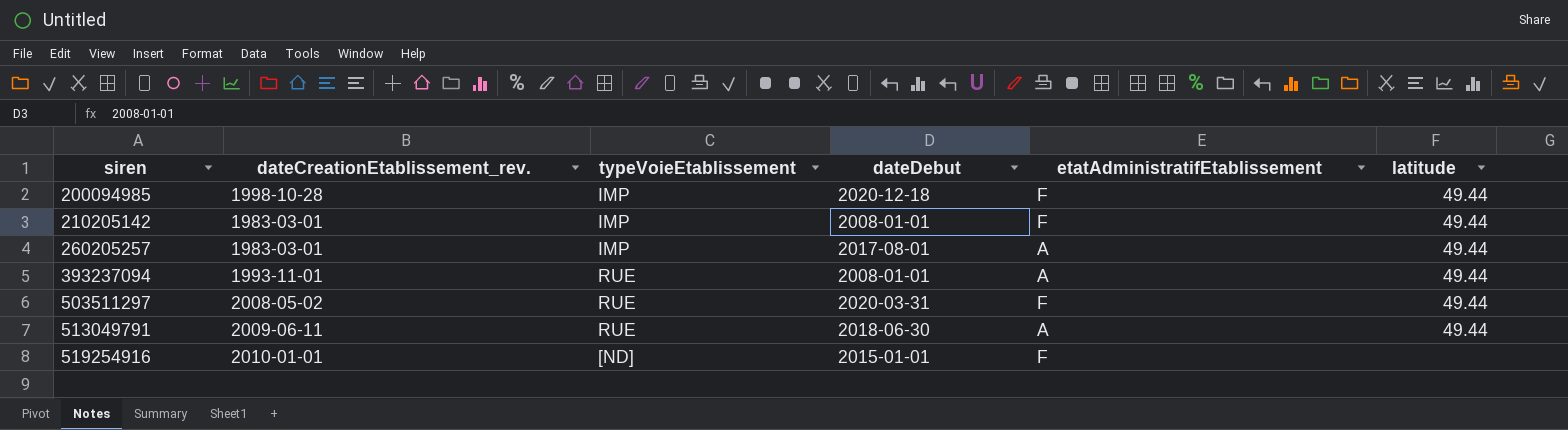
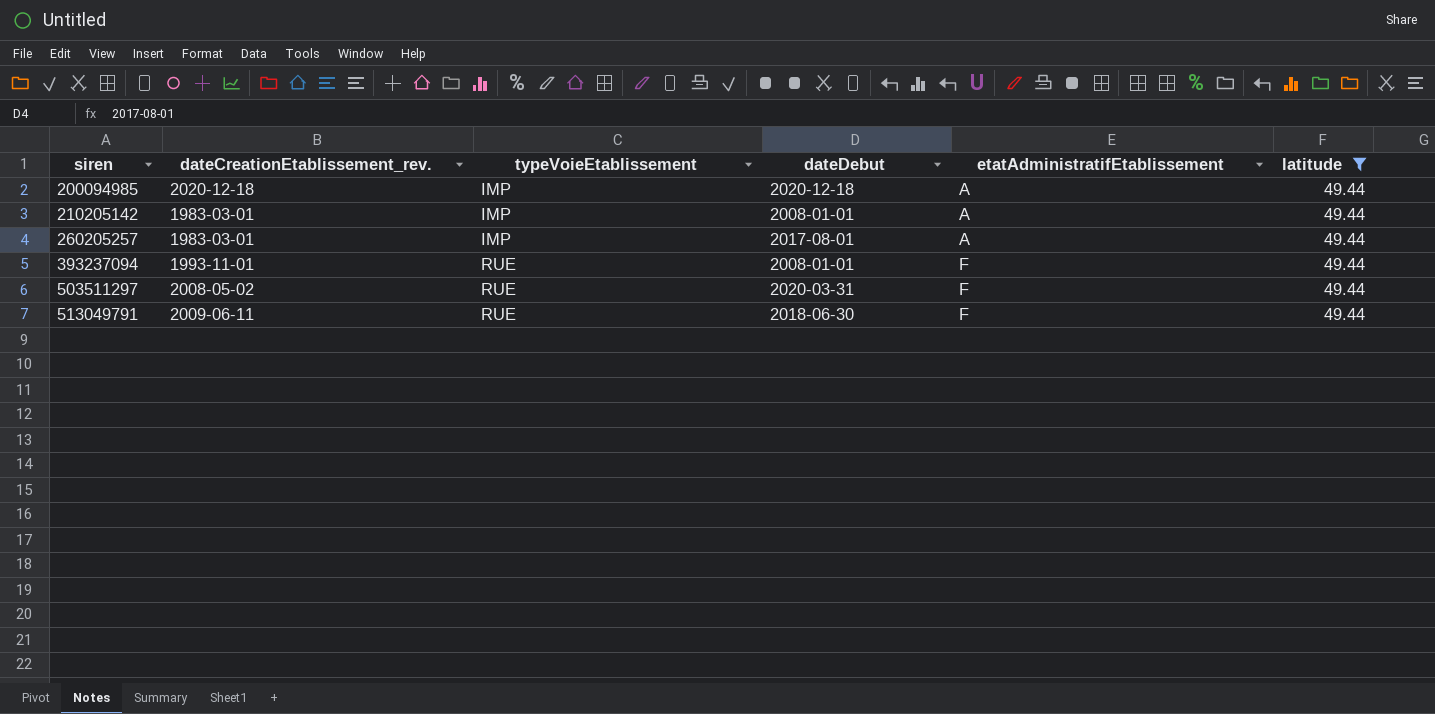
filter: none -> latitude = 49.44
200094985 | dateCreationEtablissement_rev.: 1998-10-28 -> 2020-12-18
200094985 | etatAdministratifEtablissement: F -> A
210205142 | etatAdministratifEtablissement: F -> A
393237094 | etatAdministratifEtablissement: A -> F
513049791 | etatAdministratifEtablissement: A -> F

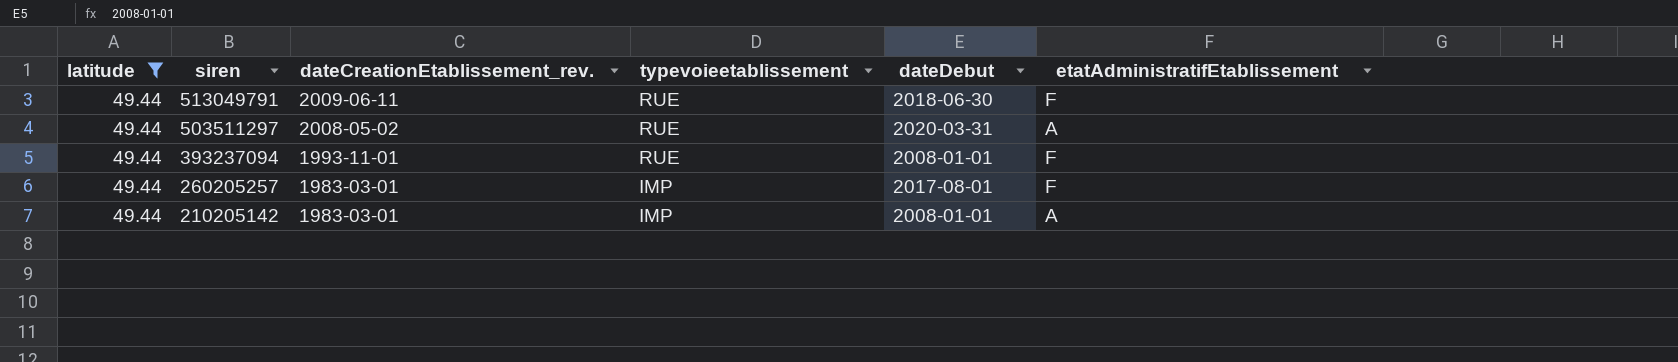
row order: siren ascending -> siren descending
column latitude | position: 6 -> 1
column name: typeVoieEtablissement -> typevoieetablissement
row 200094985: 2020-12-18 | IMP | 2020-12-18 | A | 49.44 -> none
503511297 | etatAdministratifEtablissement: F -> A
260205257 | etatAdministratifEtablissement: A -> F

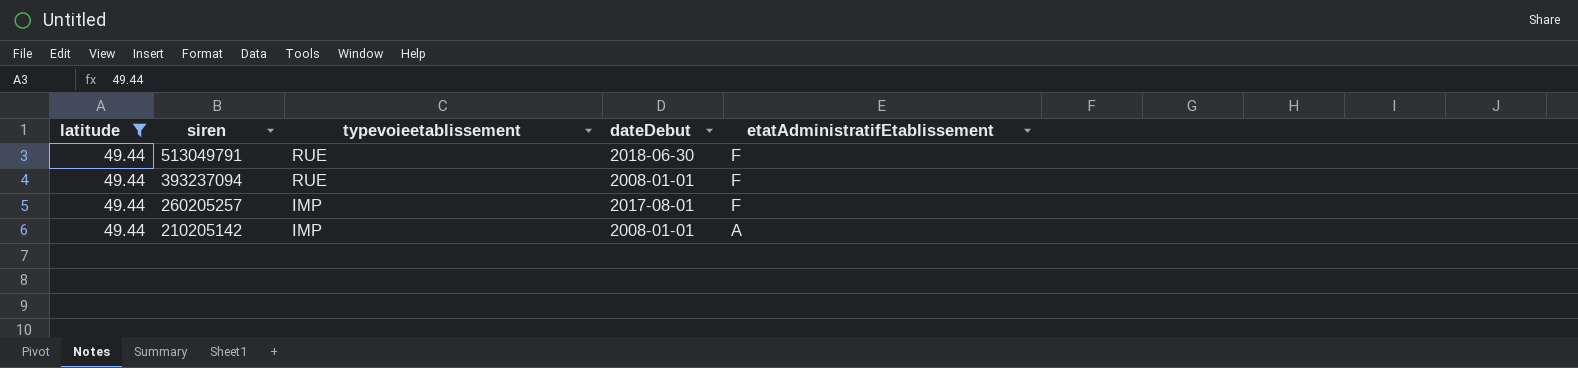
column dateCreationEtablissement_rev. | position: 3 -> none
row 503511297: 49.44 | 2008-05-02 | RUE | 2020-03-31 | A -> none

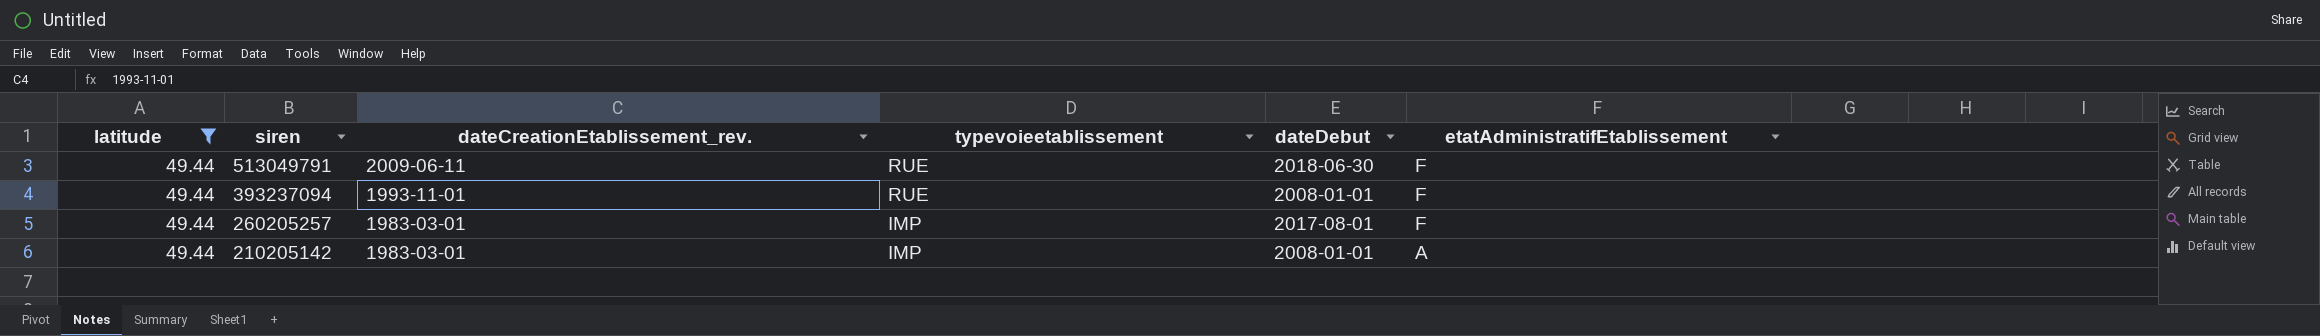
column dateCreationEtablissement_rev. | position: none -> 3

